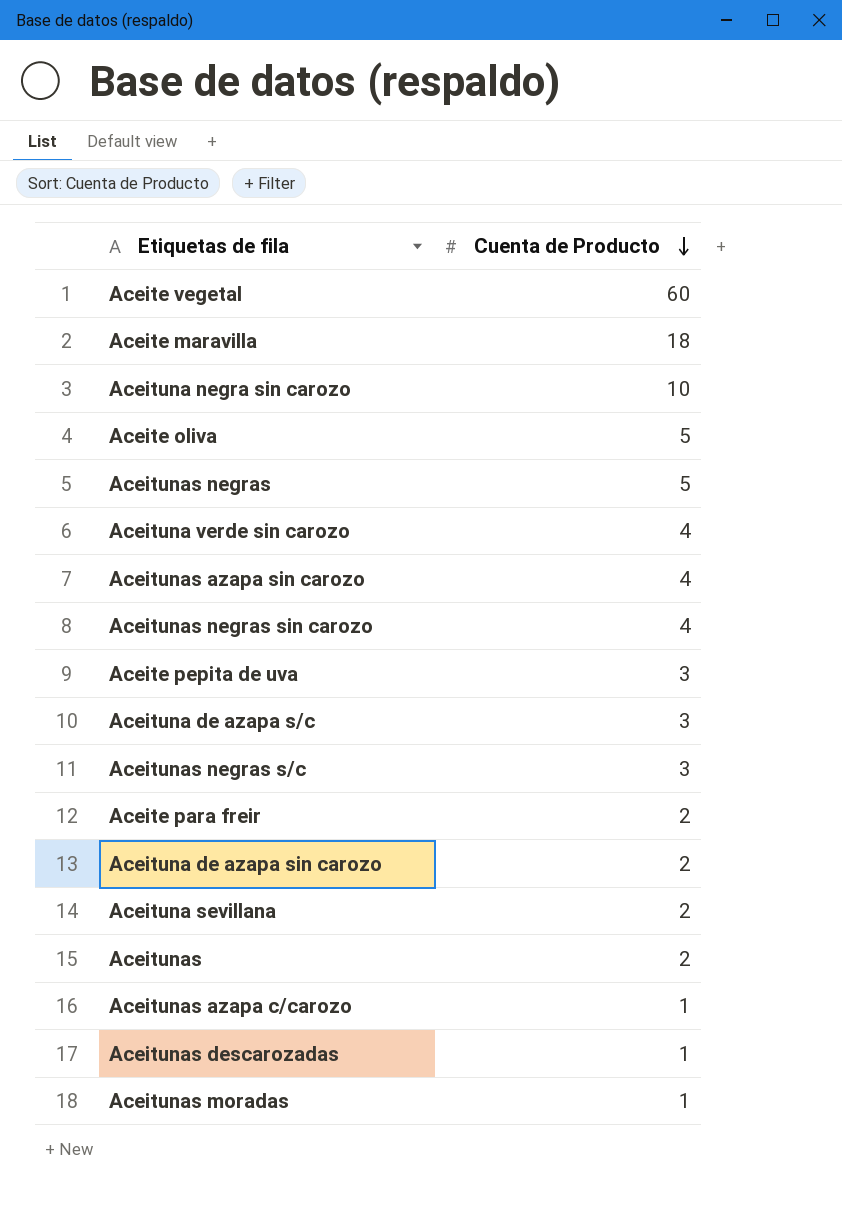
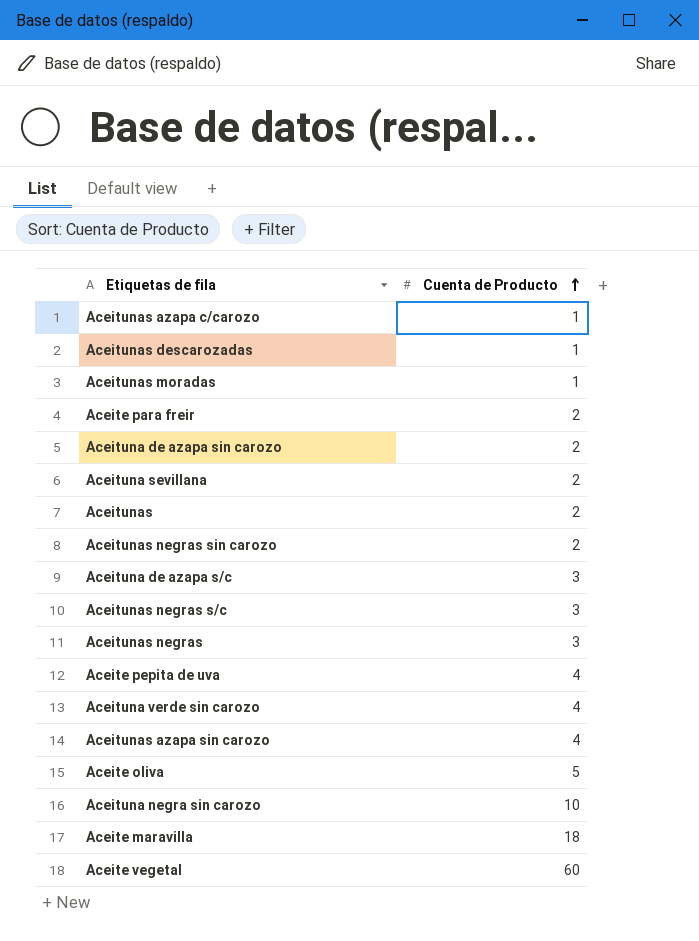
row order: Cuenta de Producto descending -> Cuenta de Producto ascending
Aceitunas negras sin carozo | Cuenta de Producto: 4 -> 2
Aceitunas negras | Cuenta de Producto: 5 -> 3
Aceite pepita de uva | Cuenta de Producto: 3 -> 4

